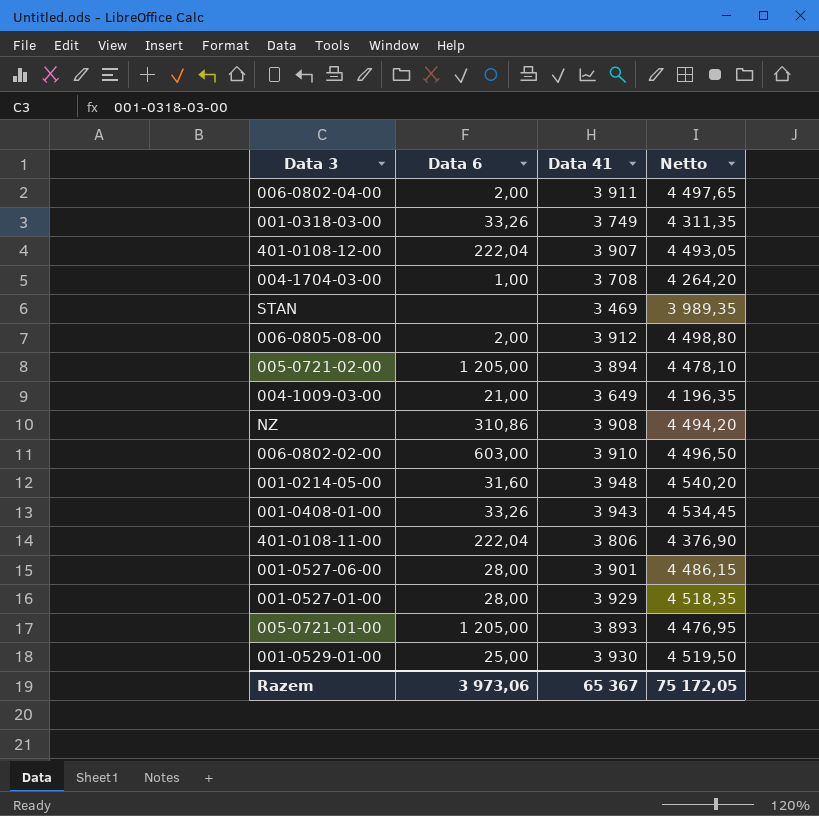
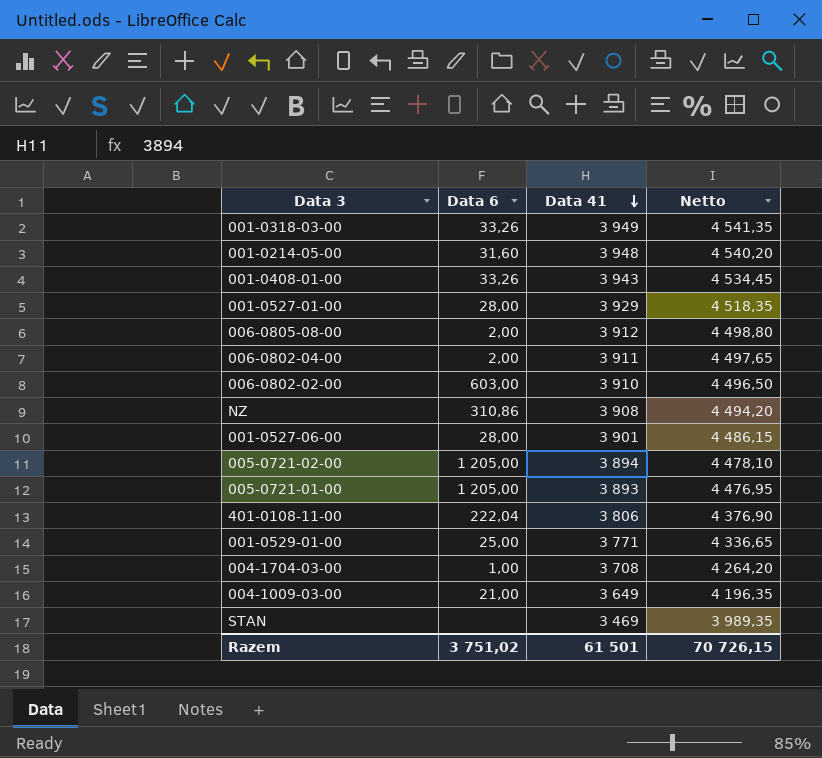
row order: none -> Data 41 descending
row 401-0108-12-00: 222,04 | 3 907 | 4 493,05 -> none
001-0318-03-00 | Data 41: 3 749 -> 3 949
001-0318-03-00 | Netto: 4 311,35 -> 4 541,35
001-0529-01-00 | Data 41: 3 930 -> 3 771
001-0529-01-00 | Netto: 4 519,50 -> 4 336,65
Razem | Data 6: 3 973,06 -> 3 751,02
Razem | Data 41: 65 367 -> 61 501
Razem | Netto: 75 172,05 -> 70 726,15

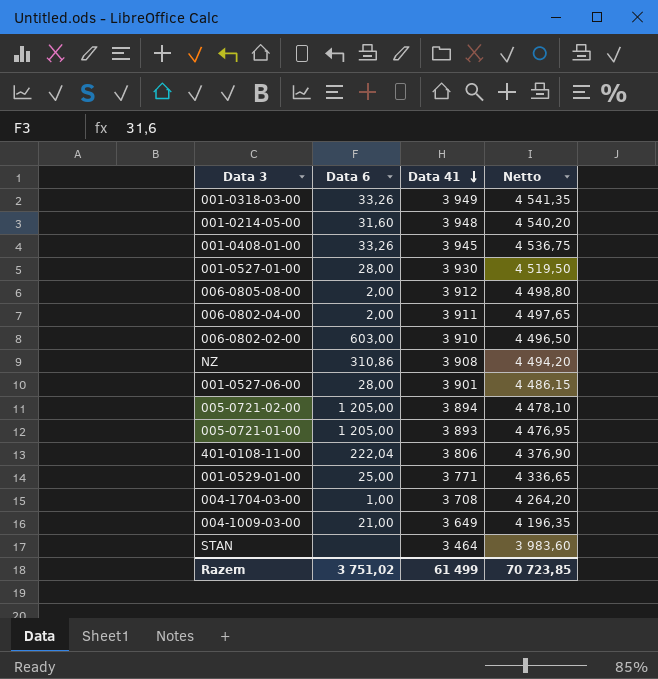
001-0408-01-00 | Data 41: 3 943 -> 3 945
001-0408-01-00 | Netto: 4 534,45 -> 4 536,75
001-0527-01-00 | Data 41: 3 929 -> 3 930
001-0527-01-00 | Netto: 4 518,35 -> 4 519,50
STAN | Data 41: 3 469 -> 3 464
STAN | Netto: 3 989,35 -> 3 983,60
Razem | Data 41: 61 501 -> 61 499
Razem | Netto: 70 726,15 -> 70 723,85

